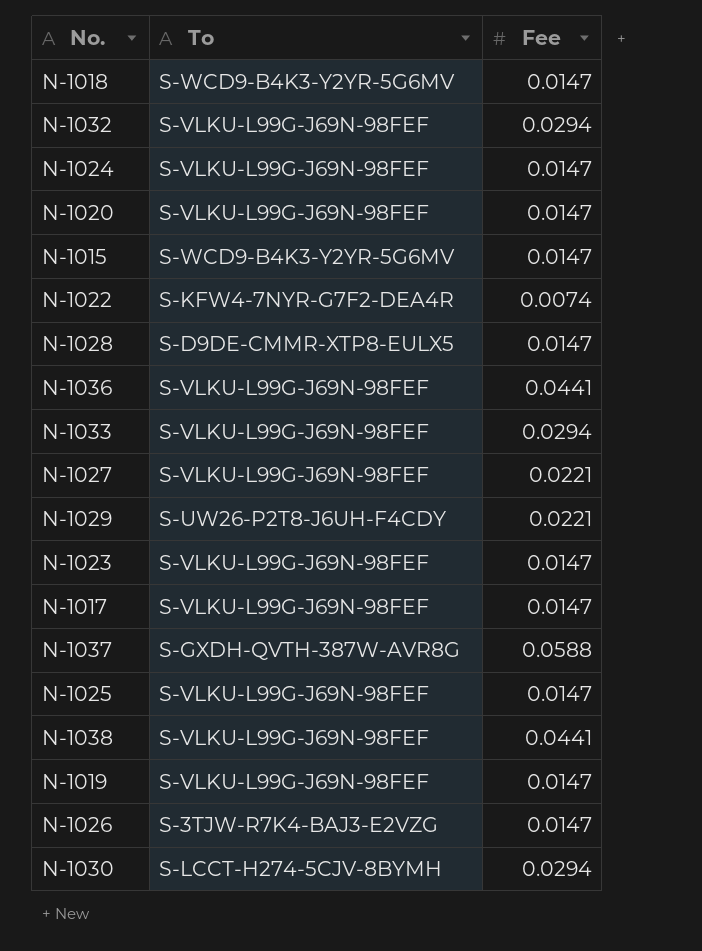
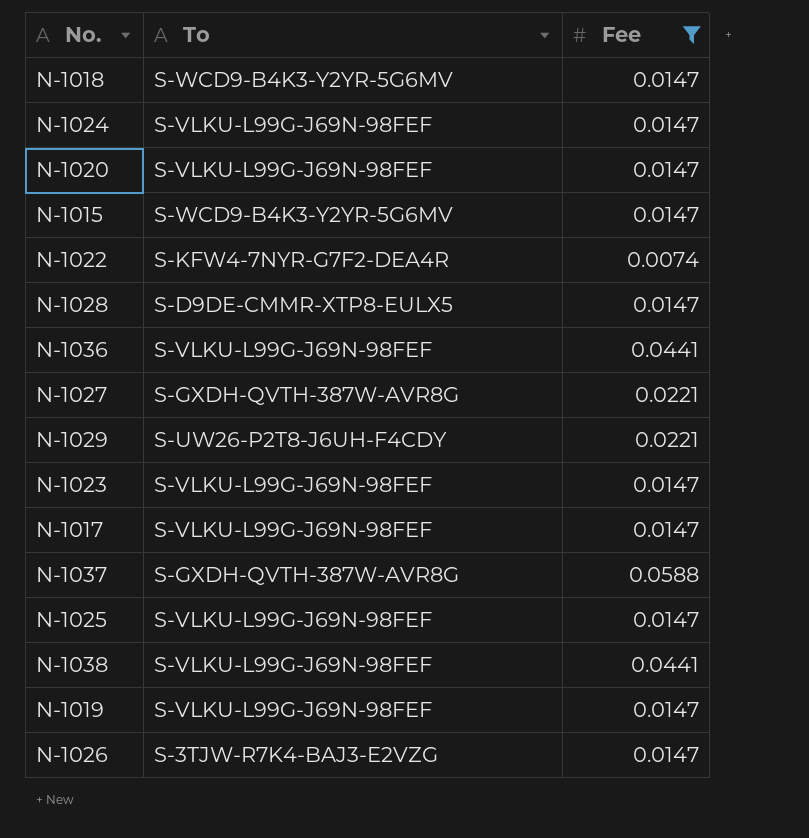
filter: none -> Fee != 0.0294
N-1027 | To: S-VLKU-L99G-J69N-98FEF -> S-GXDH-QVTH-387W-AVR8G

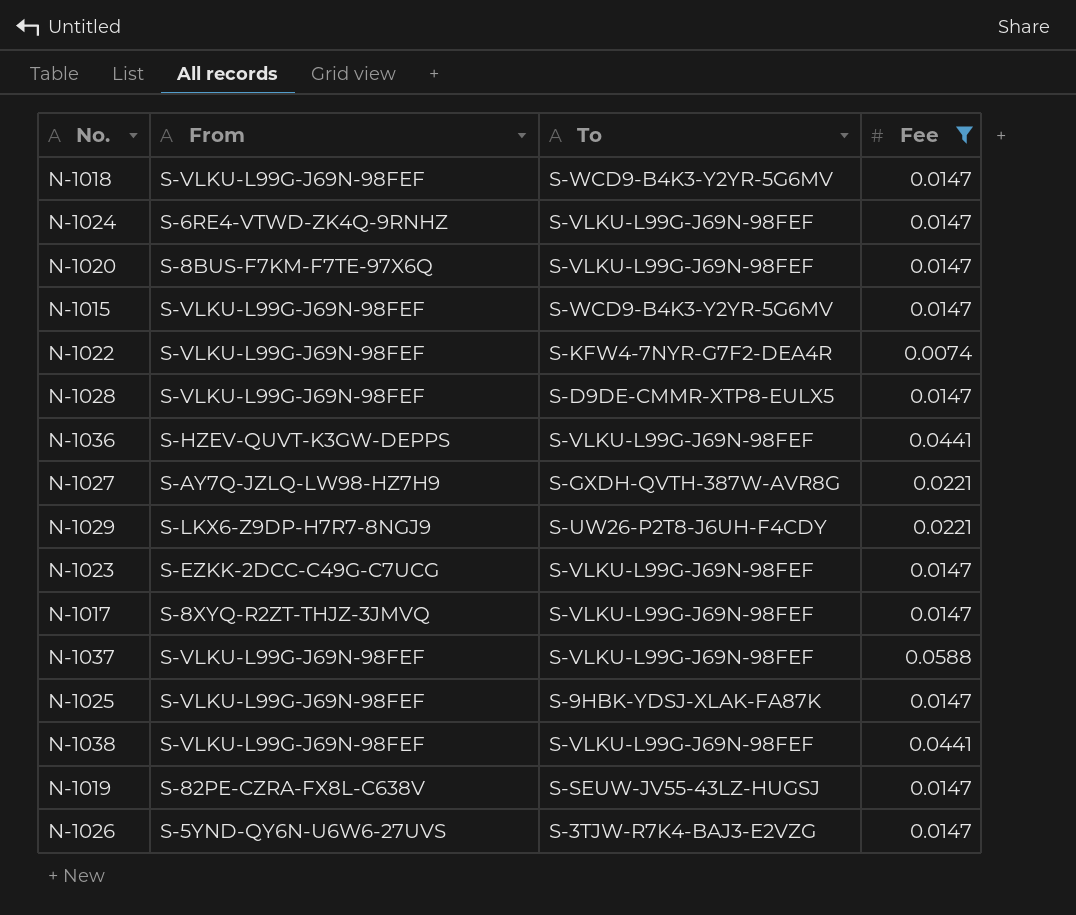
column From | position: none -> 2
N-1037 | To: S-GXDH-QVTH-387W-AVR8G -> S-VLKU-L99G-J69N-98FEF
N-1025 | To: S-VLKU-L99G-J69N-98FEF -> S-9HBK-YDSJ-XLAK-FA87K
N-1019 | To: S-VLKU-L99G-J69N-98FEF -> S-SEUW-JV55-43LZ-HUGSJ

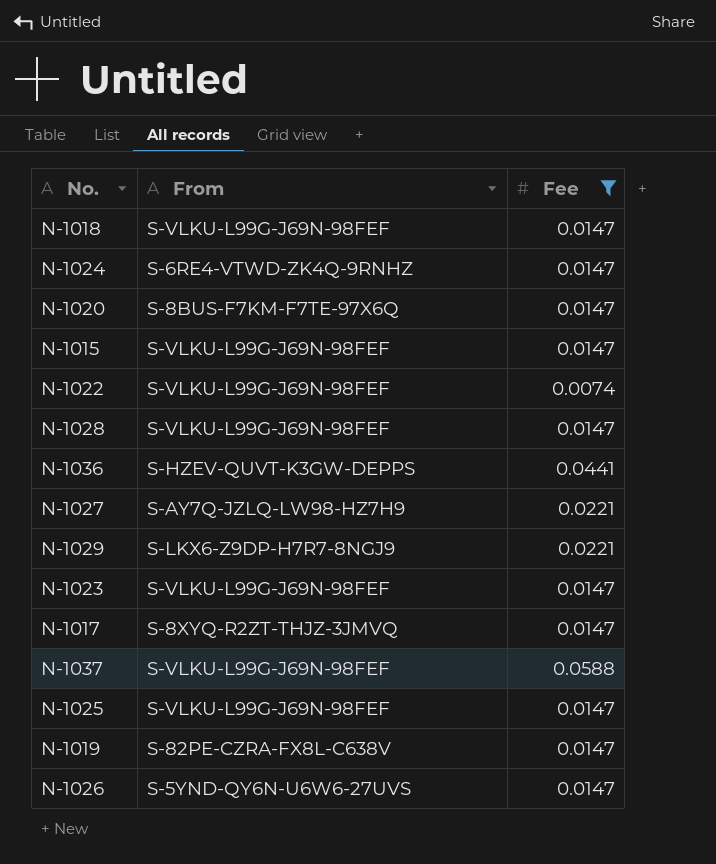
column To | position: 3 -> none
row N-1038: S-VLKU-L99G-J69N-98FEF | S-VLKU-L99G-J69N-98FEF | 0.0441 -> none
N-1023 | From: S-EZKK-2DCC-C49G-C7UCG -> S-VLKU-L99G-J69N-98FEF

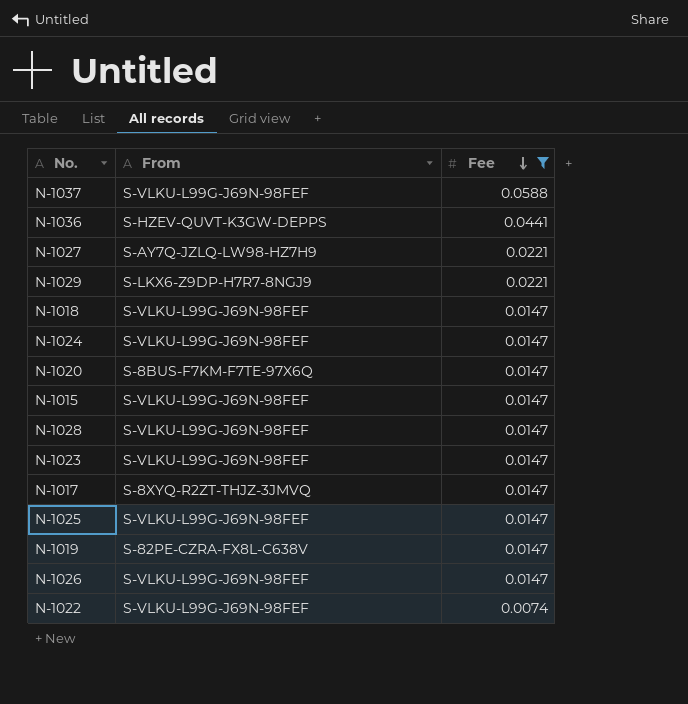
row order: none -> Fee descending
N-1024 | From: S-6RE4-VTWD-ZK4Q-9RNHZ -> S-VLKU-L99G-J69N-98FEF
N-1026 | From: S-5YND-QY6N-U6W6-27UVS -> S-VLKU-L99G-J69N-98FEF

